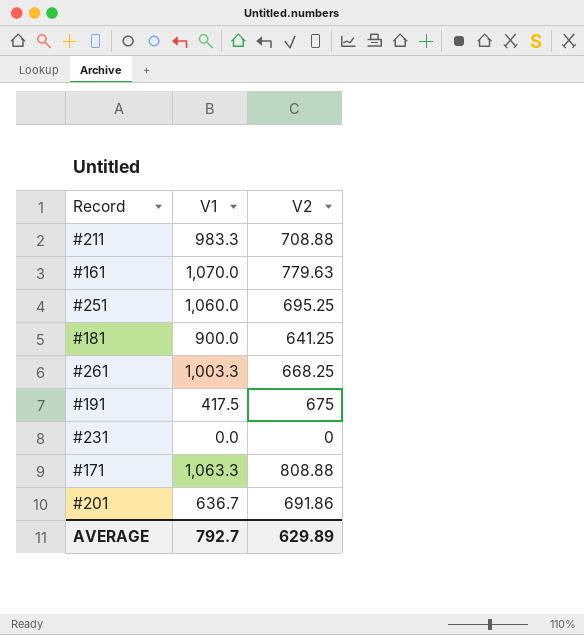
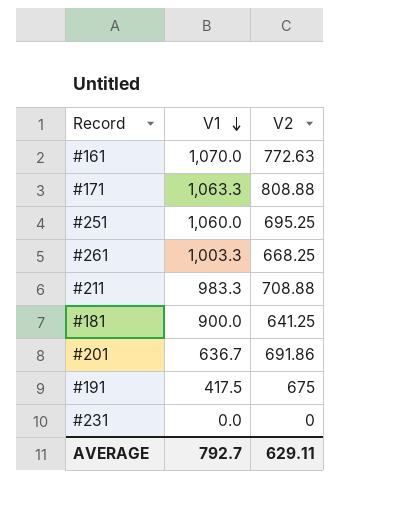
row order: none -> V1 descending
#161 | V2: 779.63 -> 772.63
AVERAGE | V2: 629.89 -> 629.11

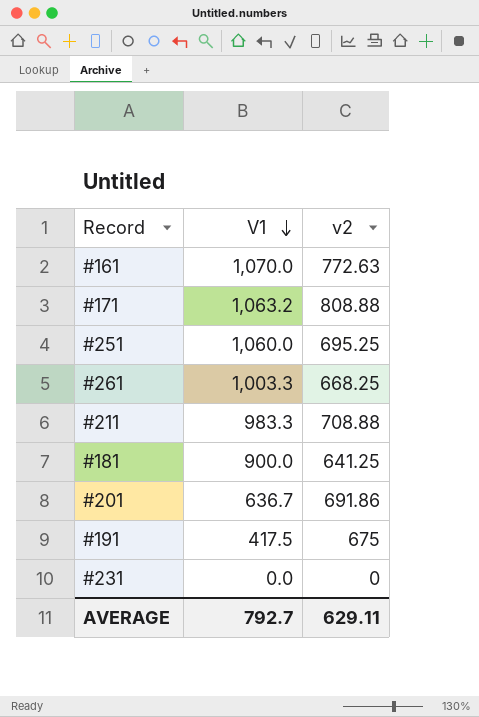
column name: V2 -> v2
#171 | V1: 1,063.3 -> 1,063.2

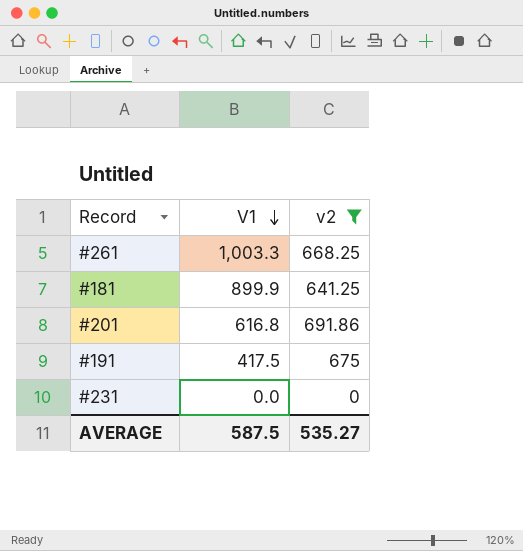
filter: none -> v2 <= 691.86
#181 | V1: 900.0 -> 899.9
#201 | V1: 636.7 -> 616.8
AVERAGE | V1: 792.7 -> 587.5
AVERAGE | v2: 629.11 -> 535.27

